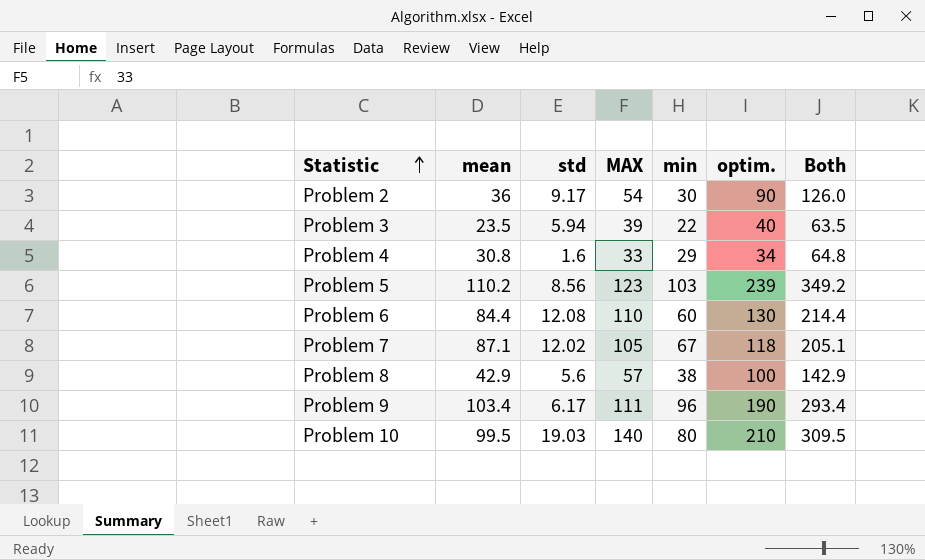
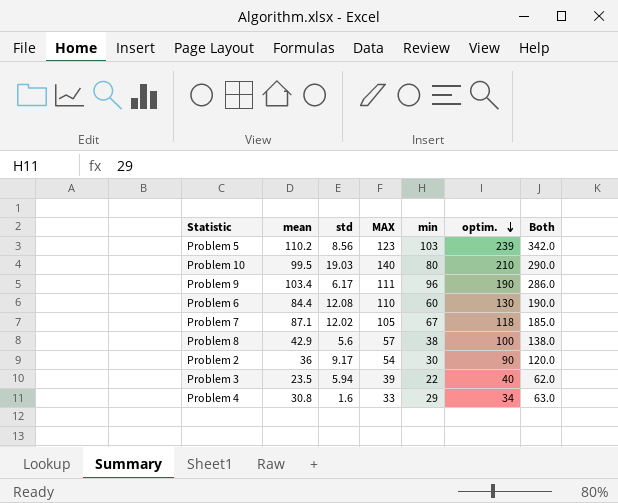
row order: Statistic ascending -> optim. descending
column Both | formula: [mean] + [optim.] -> [min] + [optim.]

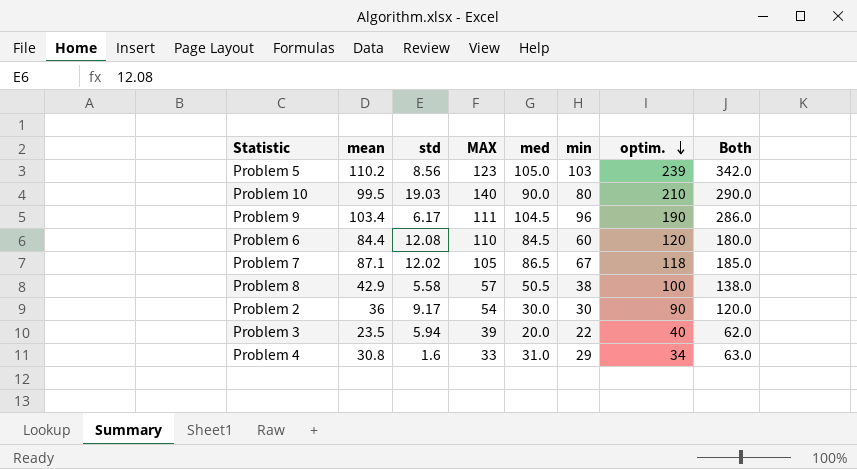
column med | position: none -> 5
Problem 6 | optim.: 130 -> 120
Problem 6 | Both: 190.0 -> 180.0
Problem 8 | std: 5.6 -> 5.58

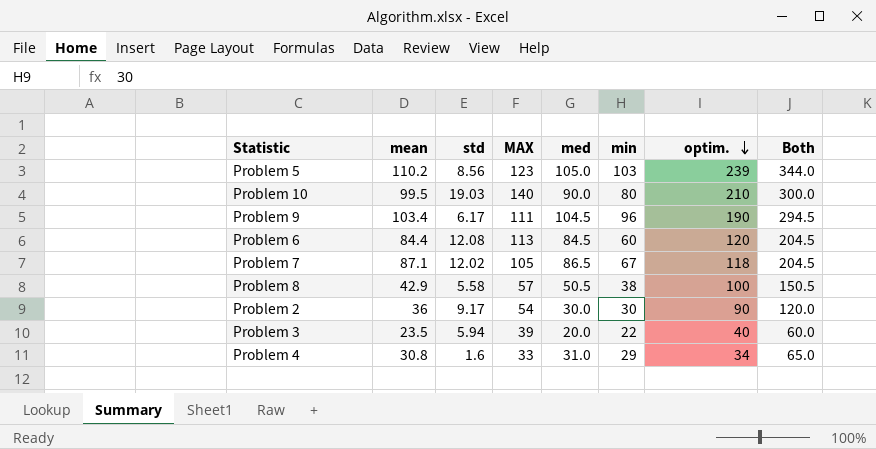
column Both | formula: [min] + [optim.] -> [med] + [optim.]
Problem 6 | MAX: 110 -> 113

